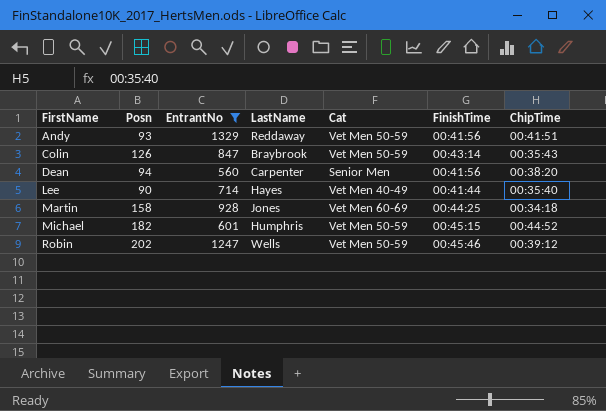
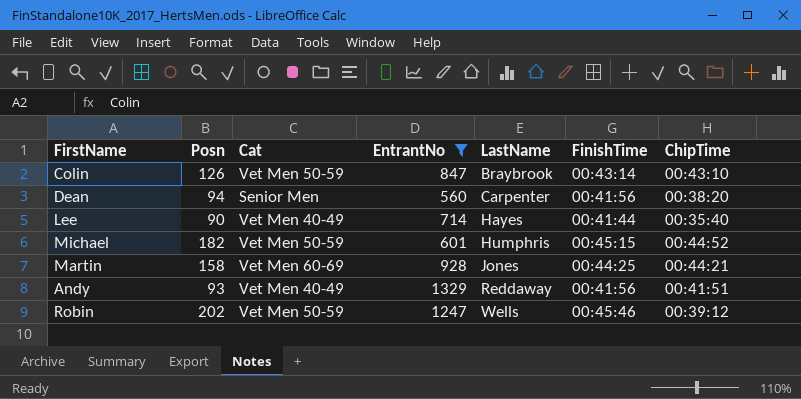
row order: FirstName ascending -> LastName ascending
column Cat | position: 5 -> 3
Colin | ChipTime: 00:35:43 -> 00:43:10
Martin | ChipTime: 00:34:18 -> 00:44:21
Andy | Cat: Vet Men 50-59 -> Vet Men 40-49

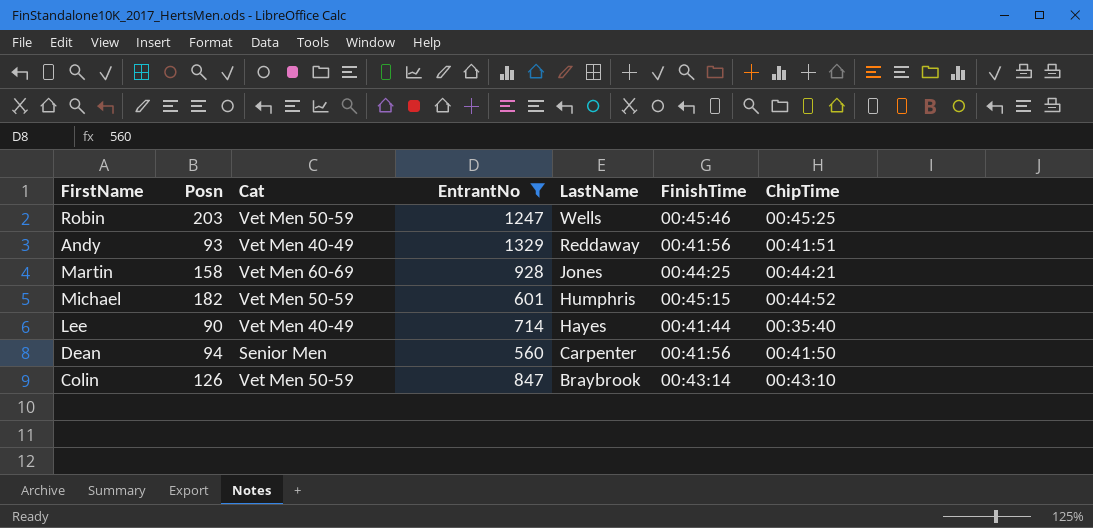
row order: LastName ascending -> LastName descending
Robin | Posn: 202 -> 203
Robin | ChipTime: 00:39:12 -> 00:45:25
Dean | ChipTime: 00:38:20 -> 00:41:50

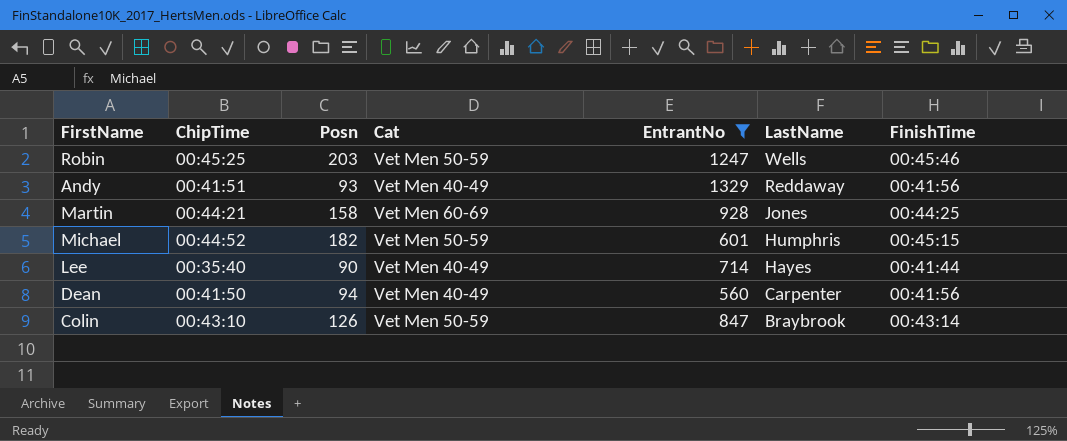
column ChipTime | position: 7 -> 2
Dean | Cat: Senior Men -> Vet Men 40-49

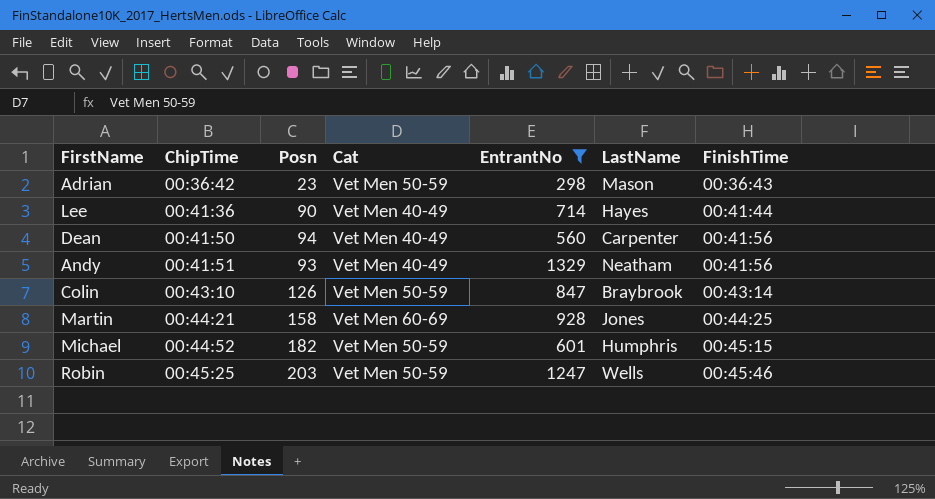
row order: LastName descending -> ChipTime ascending
row Adrian: none -> 00:36:42 | 23 | Vet Men 50-59 | 298 | Mason | 00:36:43
Lee | ChipTime: 00:35:40 -> 00:41:36
Andy | LastName: Reddaway -> Neatham

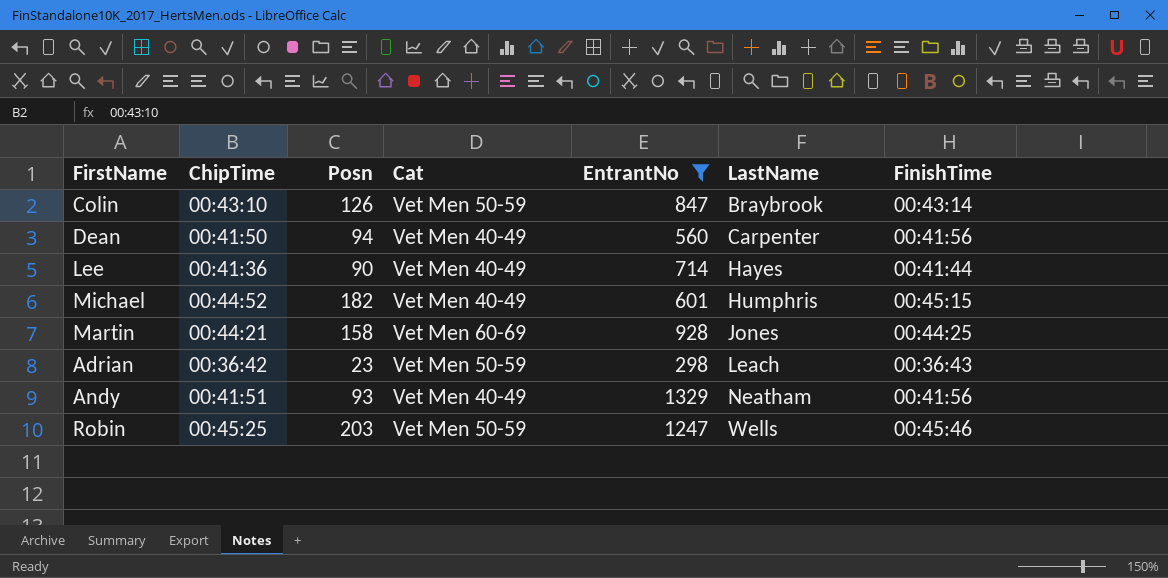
row order: ChipTime ascending -> LastName ascending
Michael | Cat: Vet Men 50-59 -> Vet Men 40-49
Adrian | LastName: Mason -> Leach

